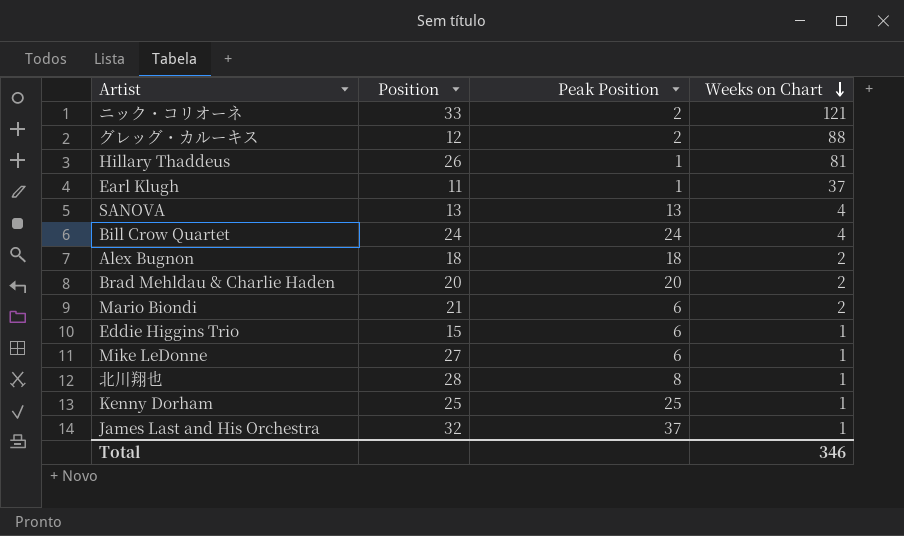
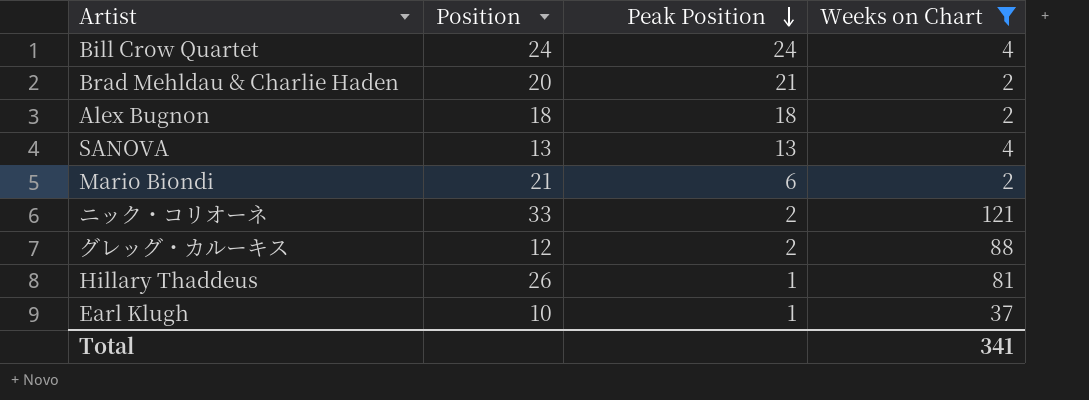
filter: none -> Weeks on Chart != 1
row order: Weeks on Chart descending -> Peak Position descending
Brad Mehldau & Charlie Haden | Peak Position: 20 -> 21
Earl Klugh | Position: 11 -> 10
Total | Weeks on Chart: 346 -> 341

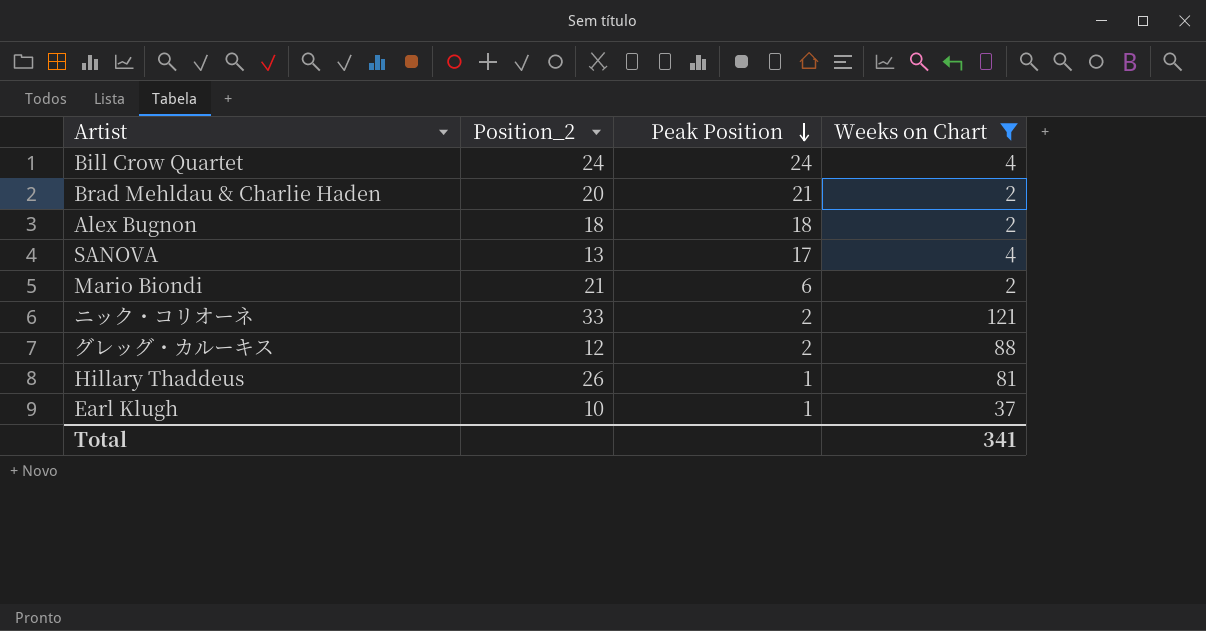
column name: Position -> Position_2
SANOVA | Peak Position: 13 -> 17

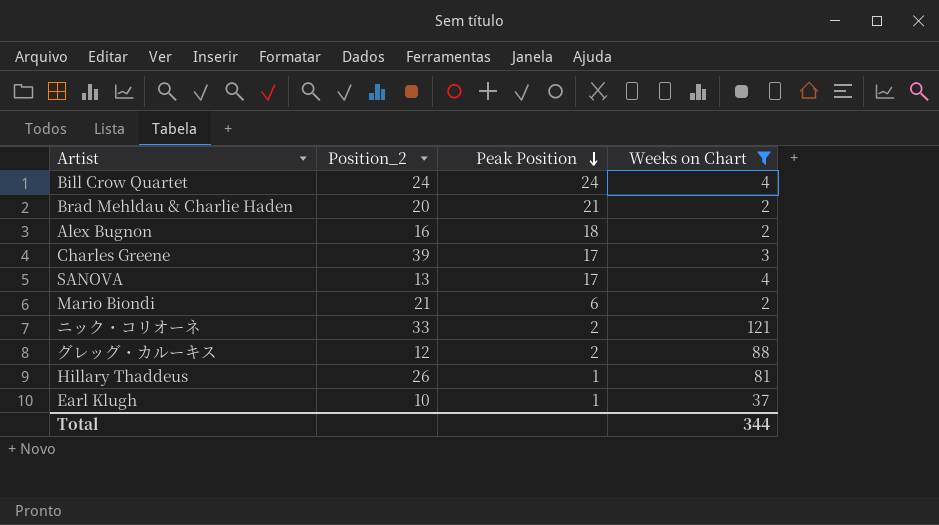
Alex Bugnon | Position_2: 18 -> 16
row Charles Greene: none -> 39 | 17 | 3
Total | Weeks on Chart: 341 -> 344

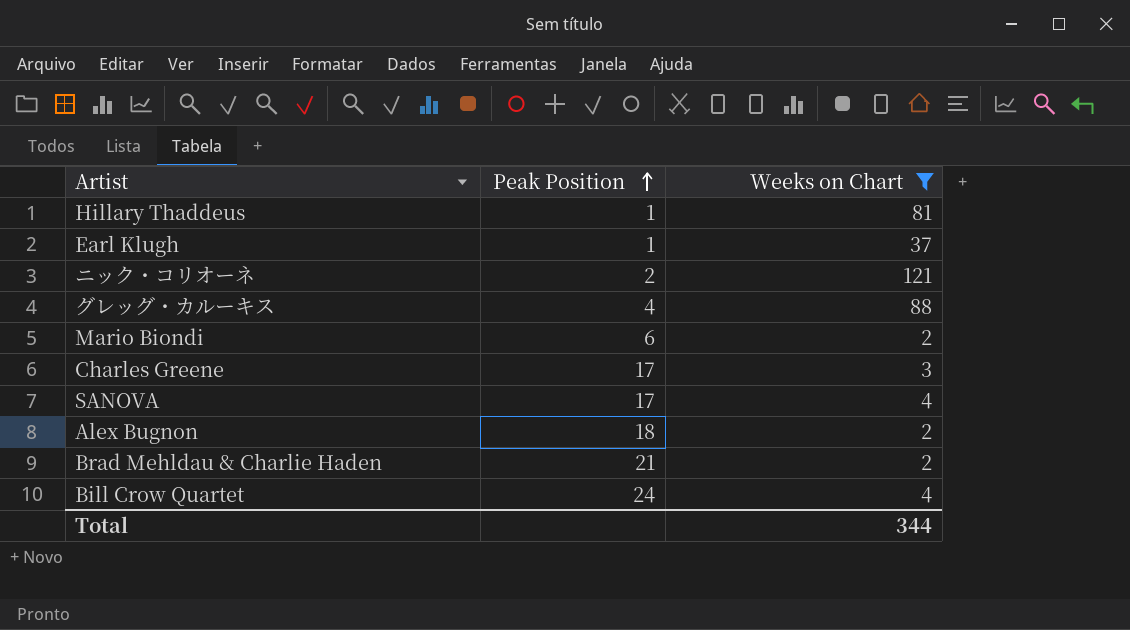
row order: Peak Position descending -> Peak Position ascending
column Position_2 | position: 2 -> none
グレッグ・カルーキス | Peak Position: 2 -> 4

